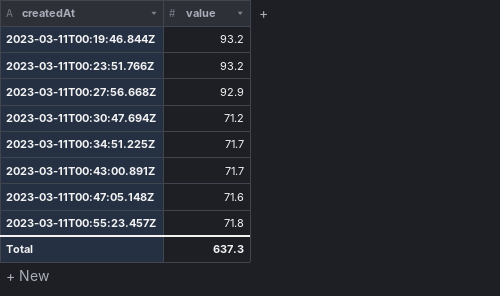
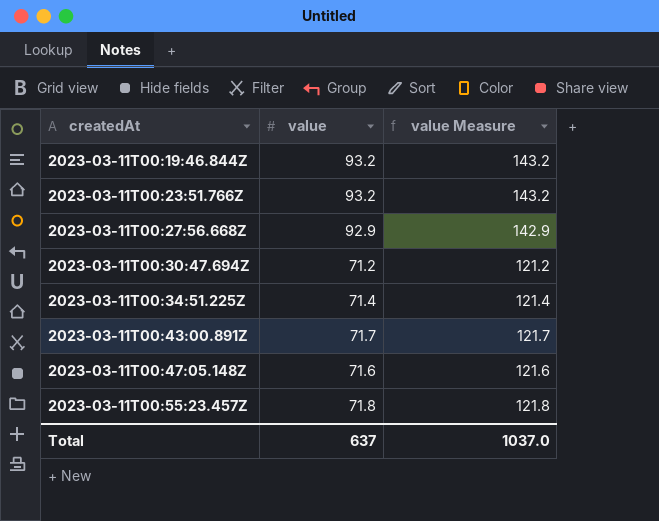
column value Measure | formula: none -> [value] + 50
2023-03-11T00:34:51.225Z | value: 71.7 -> 71.4
Total | value: 637.3 -> 637

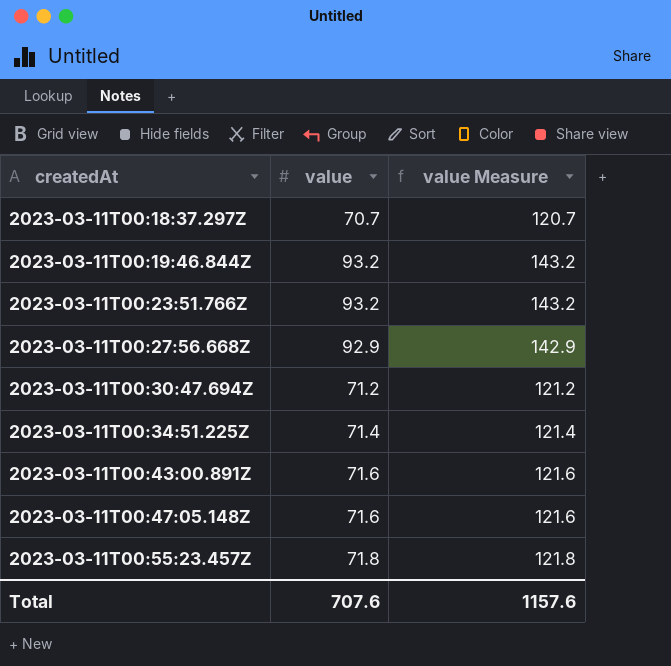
row 2023-03-11T00:18:37.297Z: none -> 70.7 | 120.7
2023-03-11T00:43:00.891Z | value: 71.7 -> 71.6
2023-03-11T00:43:00.891Z | value Measure: 121.7 -> 121.6
Total | value: 637 -> 707.6
Total | value Measure: 1037.0 -> 1157.6

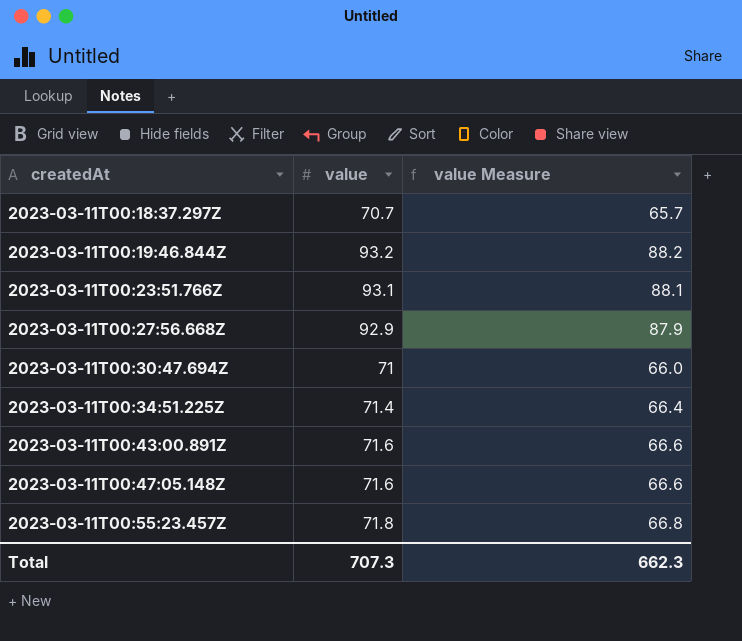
column value Measure | formula: [value] + 50 -> [value] - 5
2023-03-11T00:23:51.766Z | value: 93.2 -> 93.1
2023-03-11T00:30:47.694Z | value: 71.2 -> 71
Total | value: 707.6 -> 707.3
Total | value Measure: 1157.6 -> 662.3

